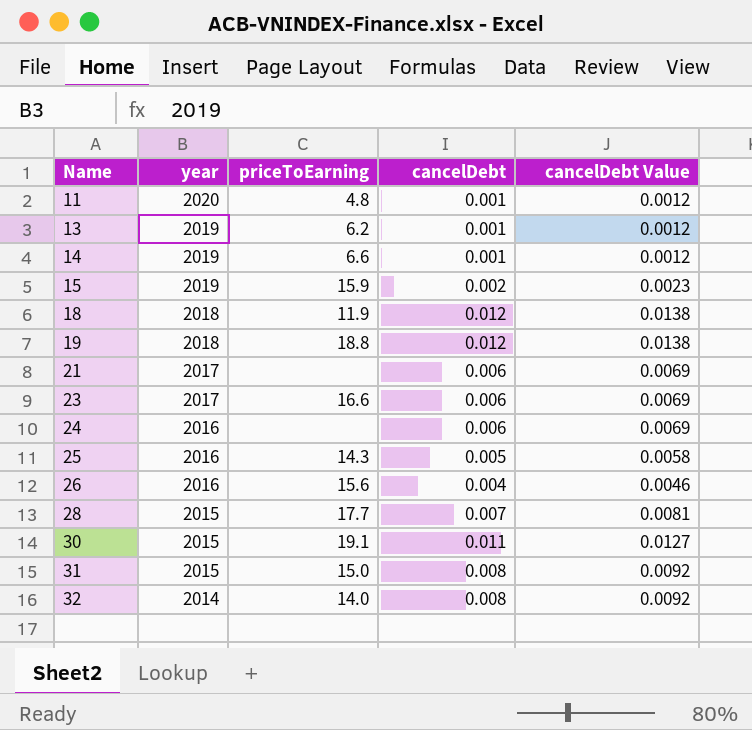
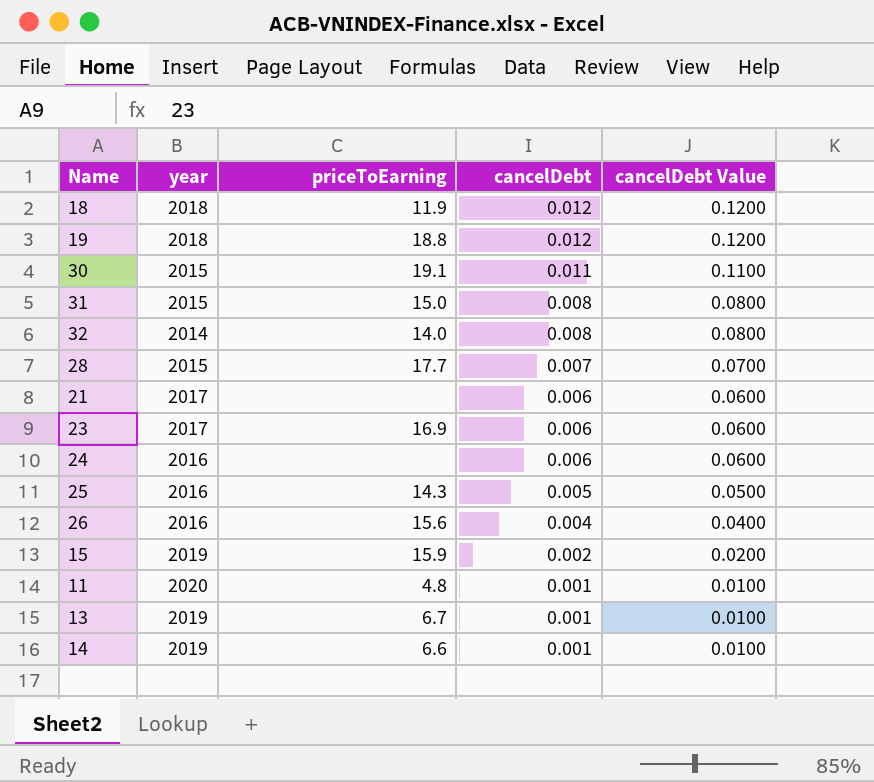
row order: Name ascending -> cancelDebt descending
column cancelDebt Value | formula: [cancelDebt] * 1.15 -> [cancelDebt] * 10
23 | priceToEarning: 16.6 -> 16.9
13 | priceToEarning: 6.2 -> 6.7

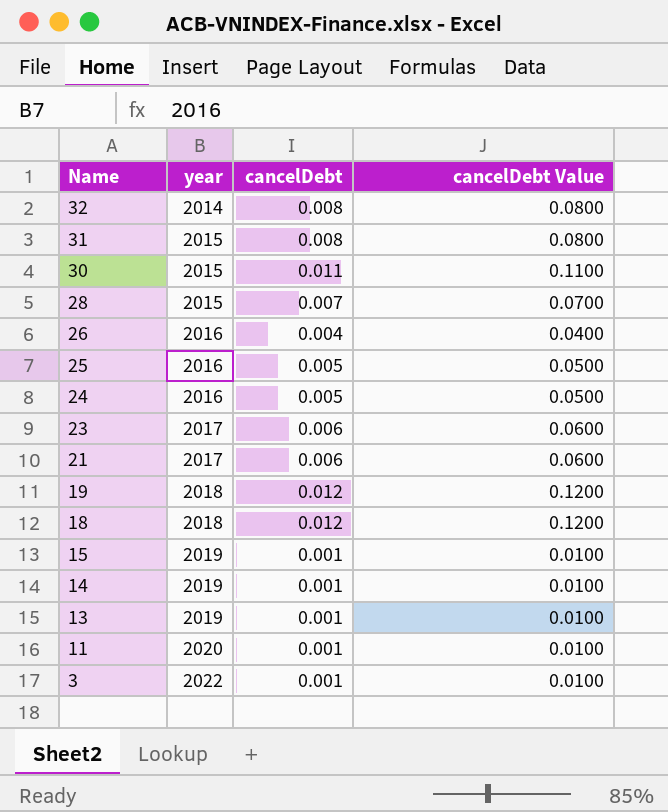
row order: cancelDebt descending -> Name descending
column priceToEarning | position: 3 -> none
24 | cancelDebt: 0.006 -> 0.005
24 | cancelDebt Value: 0.0600 -> 0.0500
15 | cancelDebt: 0.002 -> 0.001
15 | cancelDebt Value: 0.0200 -> 0.0100
row 3: none -> 2022 | 0.001 | 0.0100

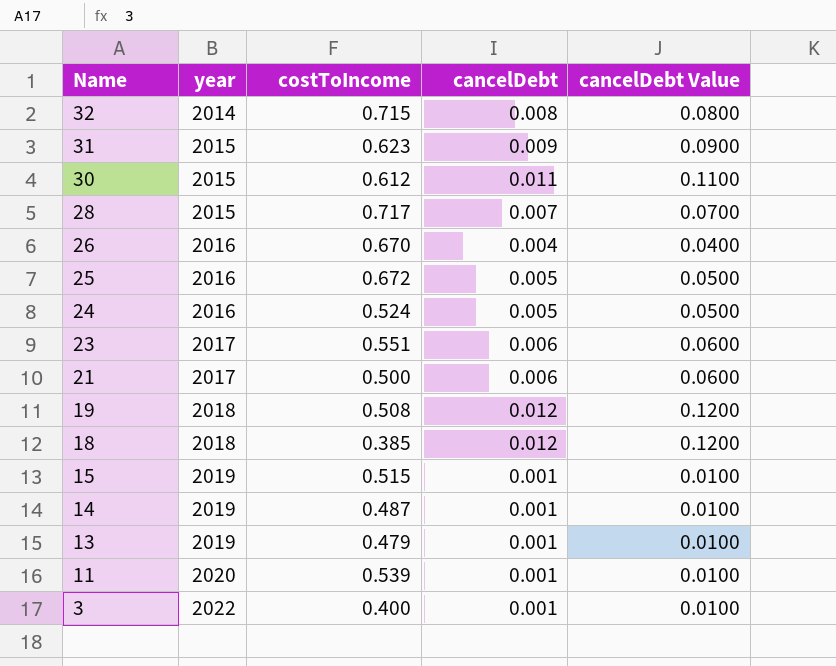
column costToIncome | position: none -> 3
31 | cancelDebt: 0.008 -> 0.009
31 | cancelDebt Value: 0.0800 -> 0.0900

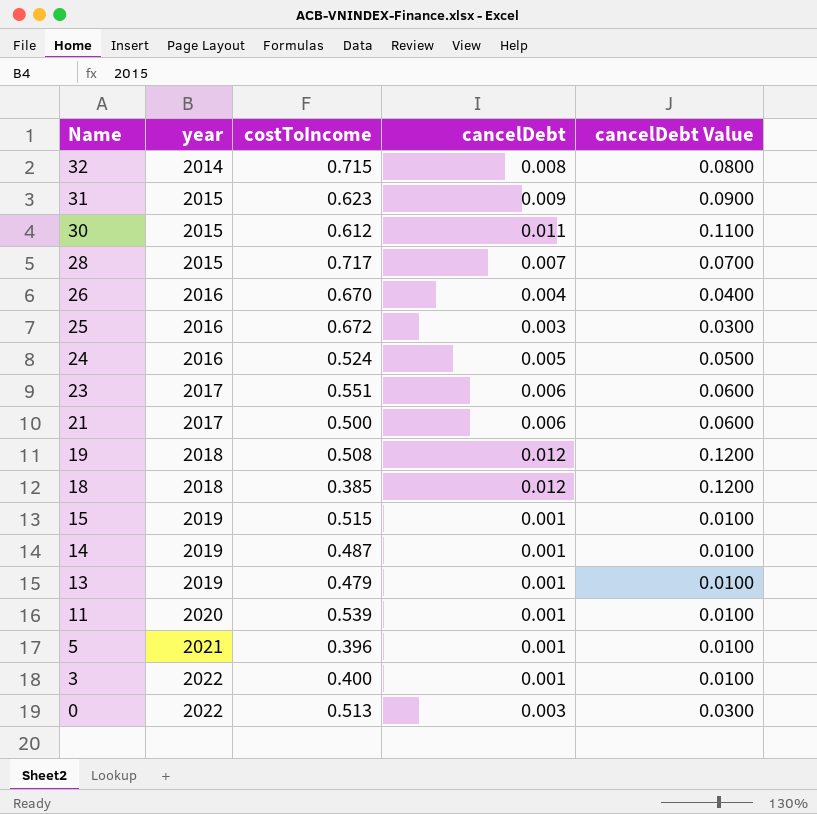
25 | cancelDebt: 0.005 -> 0.003
25 | cancelDebt Value: 0.0500 -> 0.0300
row 5: none -> 2021 | 0.396 | 0.001 | 0.0100
row 0: none -> 2022 | 0.513 | 0.003 | 0.0300

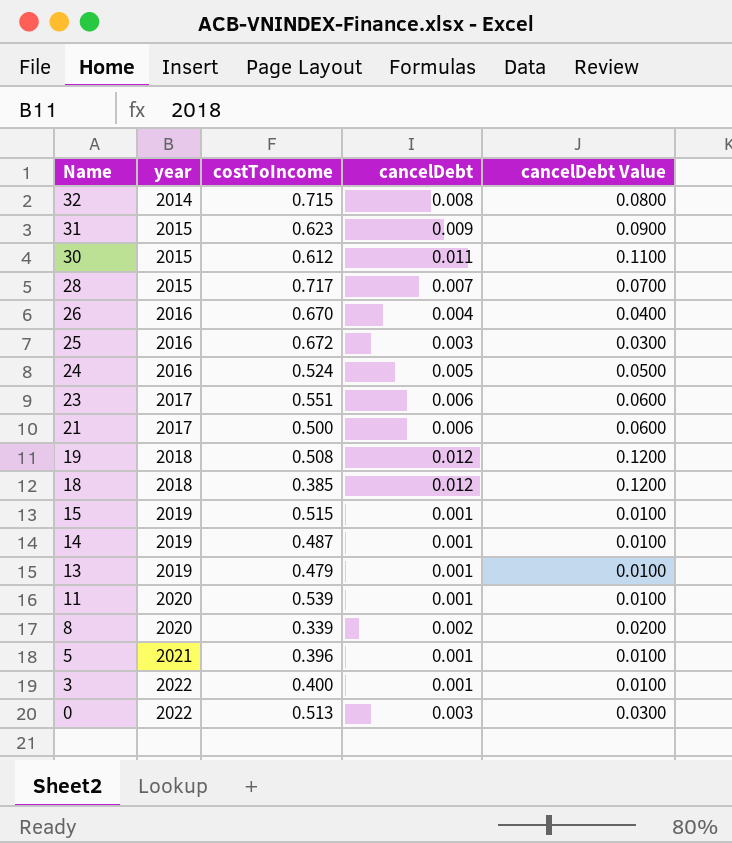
row 8: none -> 2020 | 0.339 | 0.002 | 0.0200

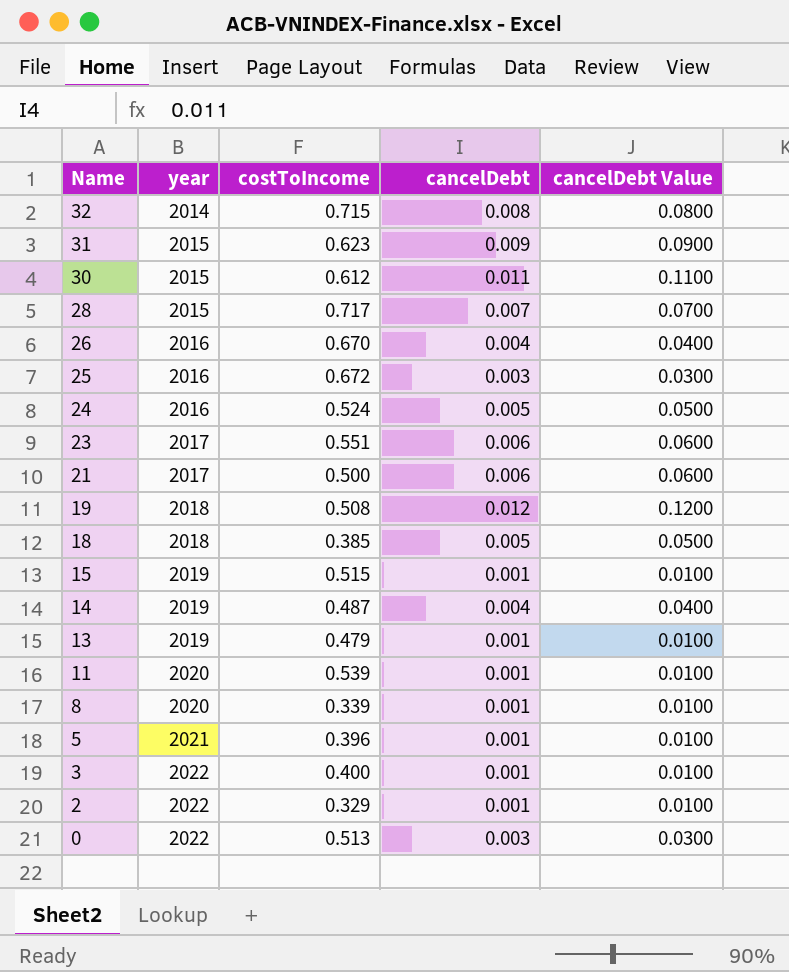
18 | cancelDebt: 0.012 -> 0.005
18 | cancelDebt Value: 0.1200 -> 0.0500
14 | cancelDebt: 0.001 -> 0.004
14 | cancelDebt Value: 0.0100 -> 0.0400
8 | cancelDebt: 0.002 -> 0.001
8 | cancelDebt Value: 0.0200 -> 0.0100
row 2: none -> 2022 | 0.329 | 0.001 | 0.0100

